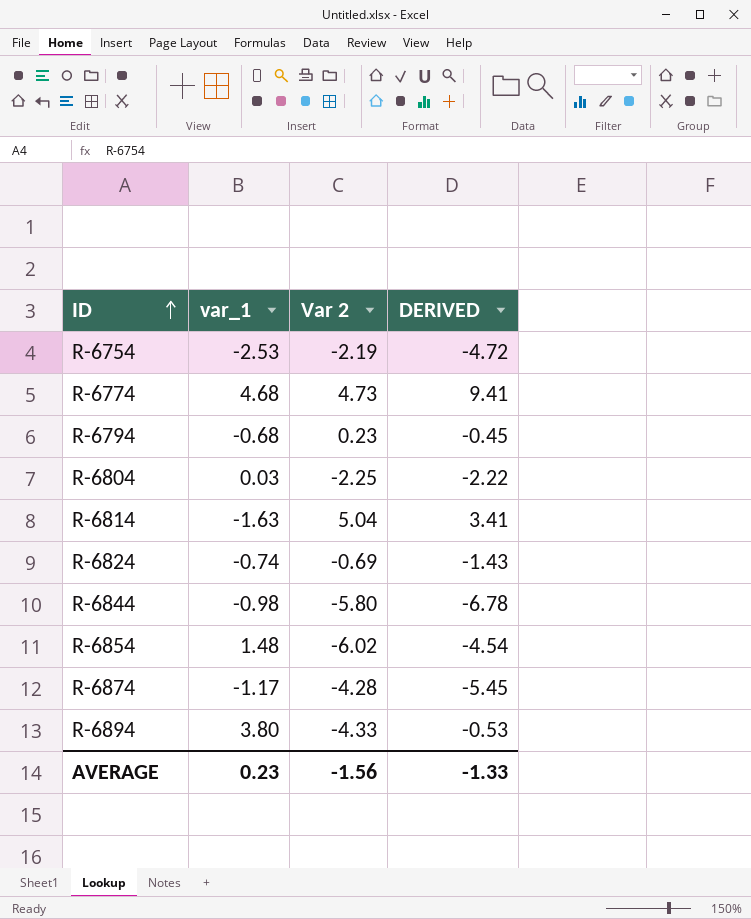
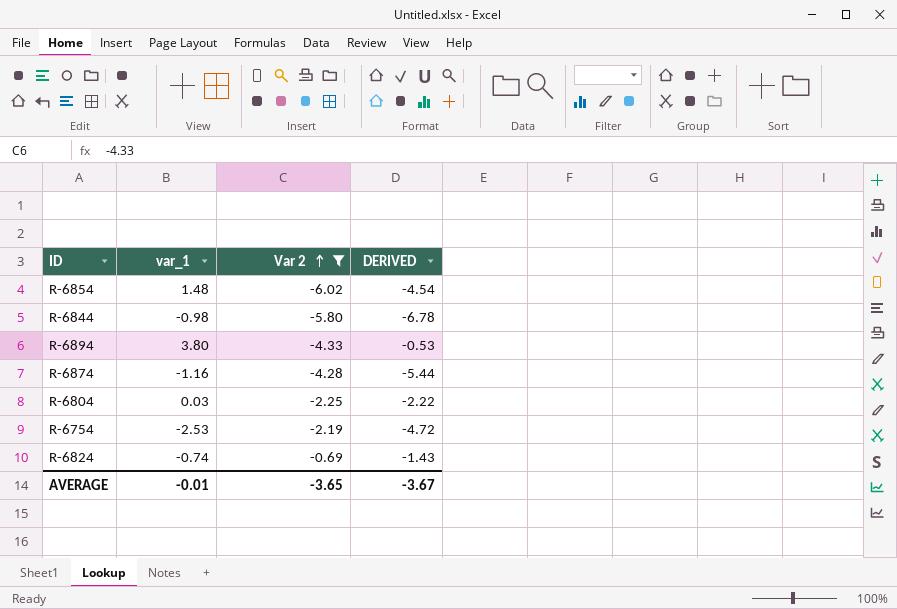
filter: none -> Var 2 <= -0.69
row order: ID ascending -> Var 2 ascending
R-6874 | var_1: -1.17 -> -1.16
R-6874 | DERIVED: -5.45 -> -5.44
AVERAGE | var_1: 0.23 -> -0.01
AVERAGE | Var 2: -1.56 -> -3.65
AVERAGE | DERIVED: -1.33 -> -3.67

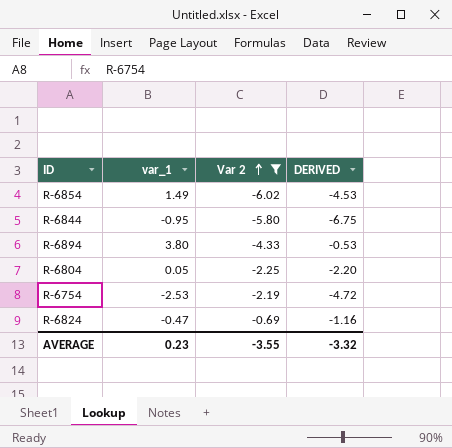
row R-6874: -1.16 | -4.28 | -5.44 -> none
R-6854 | var_1: 1.48 -> 1.49
R-6854 | DERIVED: -4.54 -> -4.53
R-6844 | var_1: -0.98 -> -0.95
R-6844 | DERIVED: -6.78 -> -6.75
R-6804 | var_1: 0.03 -> 0.05
R-6804 | DERIVED: -2.22 -> -2.20
R-6824 | var_1: -0.74 -> -0.47
R-6824 | DERIVED: -1.43 -> -1.16
AVERAGE | var_1: -0.01 -> 0.23
AVERAGE | Var 2: -3.65 -> -3.55
AVERAGE | DERIVED: -3.67 -> -3.32

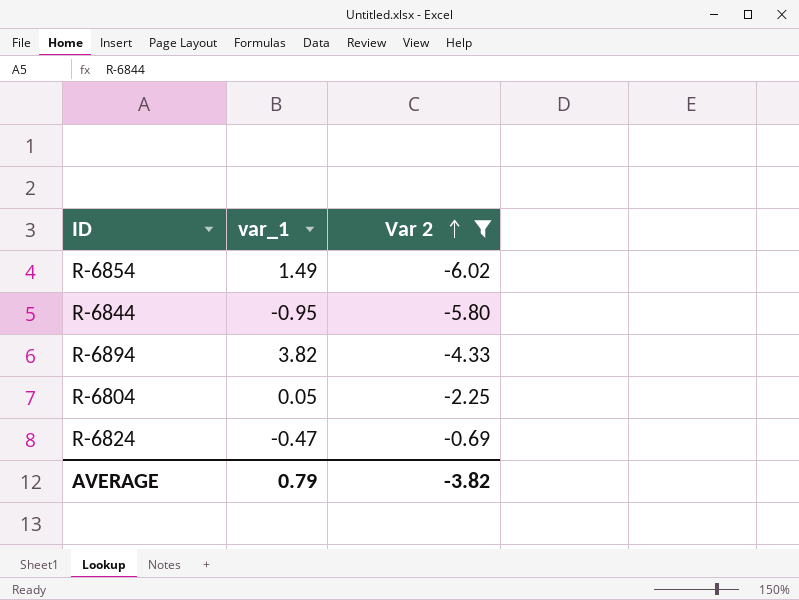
column DERIVED | formula: [var_1] + [Var 2] -> none
row R-6754: -2.53 | -2.19 | -4.72 -> none
R-6894 | var_1: 3.80 -> 3.82
AVERAGE | var_1: 0.23 -> 0.79
AVERAGE | Var 2: -3.55 -> -3.82

